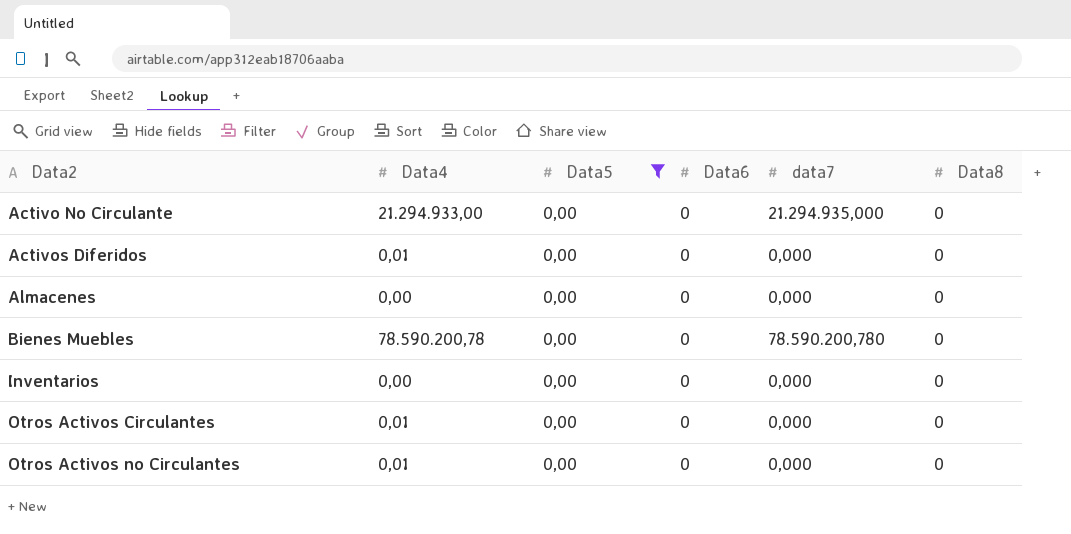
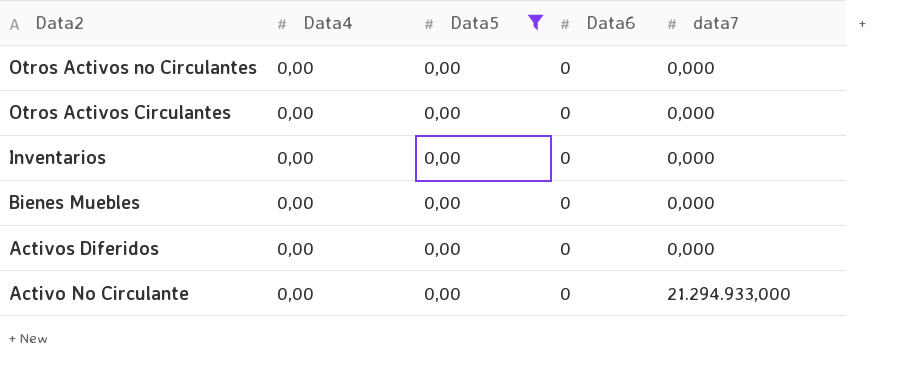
row order: Data2 ascending -> Data2 descending
column Data8 | position: 6 -> none
row Almacenes: 0,00 | 0,00 | 0 | 0,000 | 0 -> none
Otros Activos no Circulantes | Data4: 0,01 -> 0,00
Otros Activos Circulantes | Data4: 0,01 -> 0,00
Bienes Muebles | Data4: 78.590.200,78 -> 0,00
Bienes Muebles | data7: 78.590.200,780 -> 0,000
Activos Diferidos | Data4: 0,01 -> 0,00
Activo No Circulante | Data4: 21.294.933,00 -> 0,00
Activo No Circulante | data7: 21.294.935,000 -> 21.294.933,000

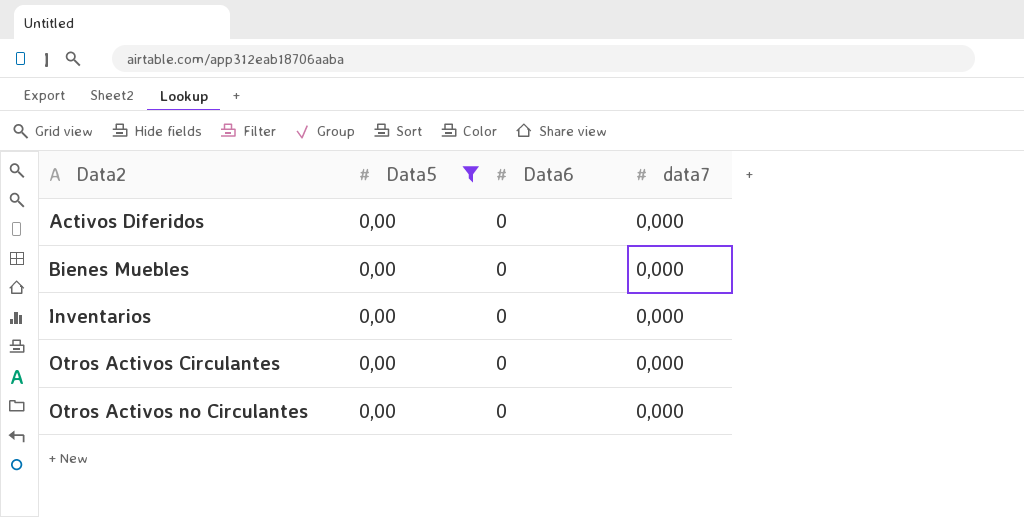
row order: Data2 descending -> Data2 ascending
column Data4 | position: 2 -> none
row Activo No Circulante: 0,00 | 0,00 | 0 | 21.294.933,000 -> none

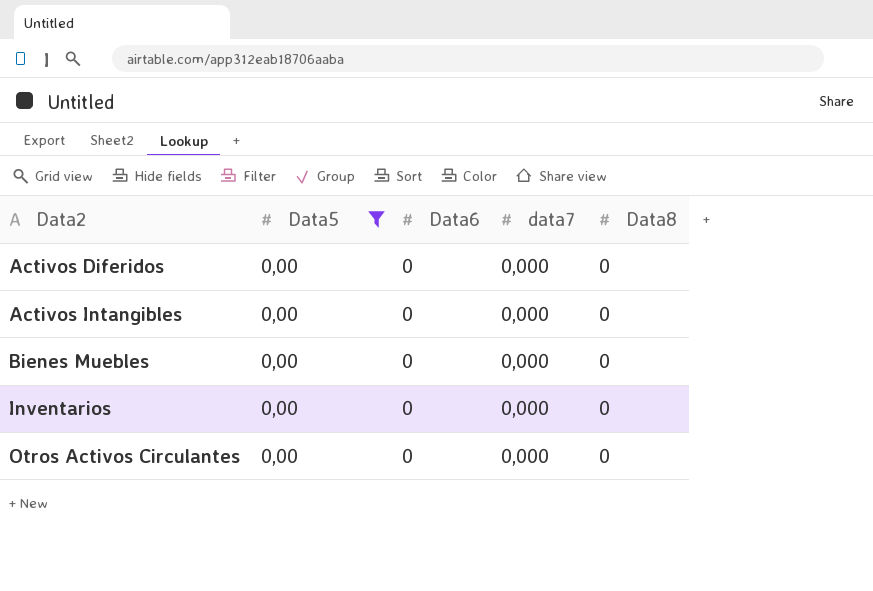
column Data8 | position: none -> 5
row Otros Activos no Circulantes: 0,00 | 0 | 0,000 -> none
row Activos Intangibles: none -> 0,00 | 0 | 0,000 | 0

